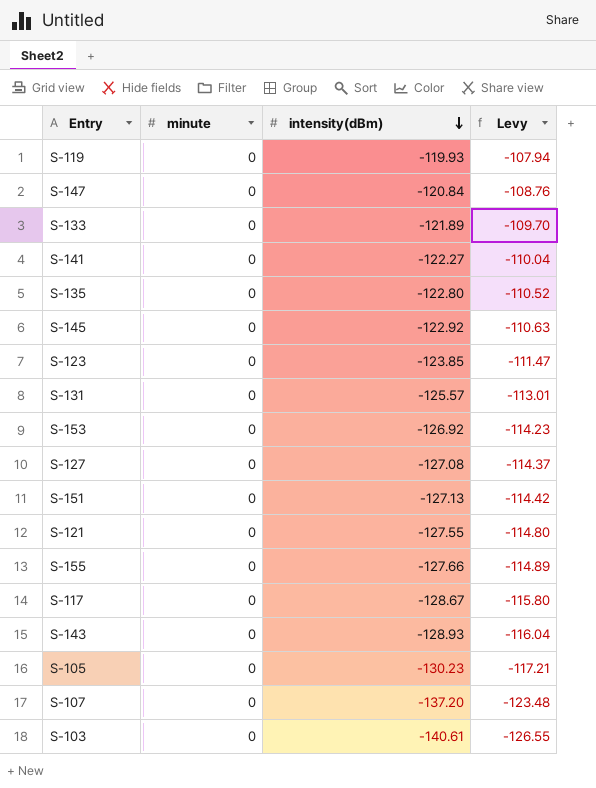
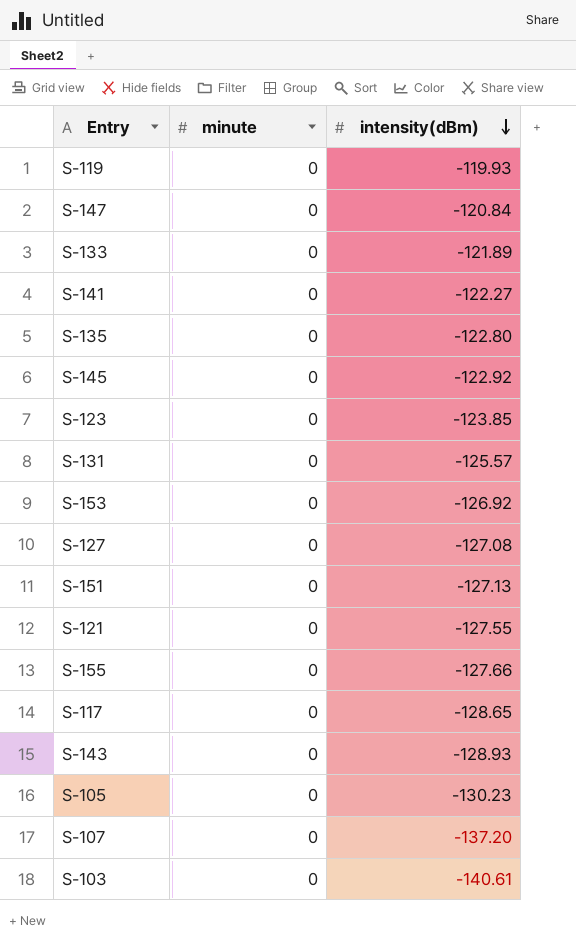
column Levy | formula: [intensity(dBm)] * 0.9 -> none
S-117 | intensity(dBm): -128.67 -> -128.65

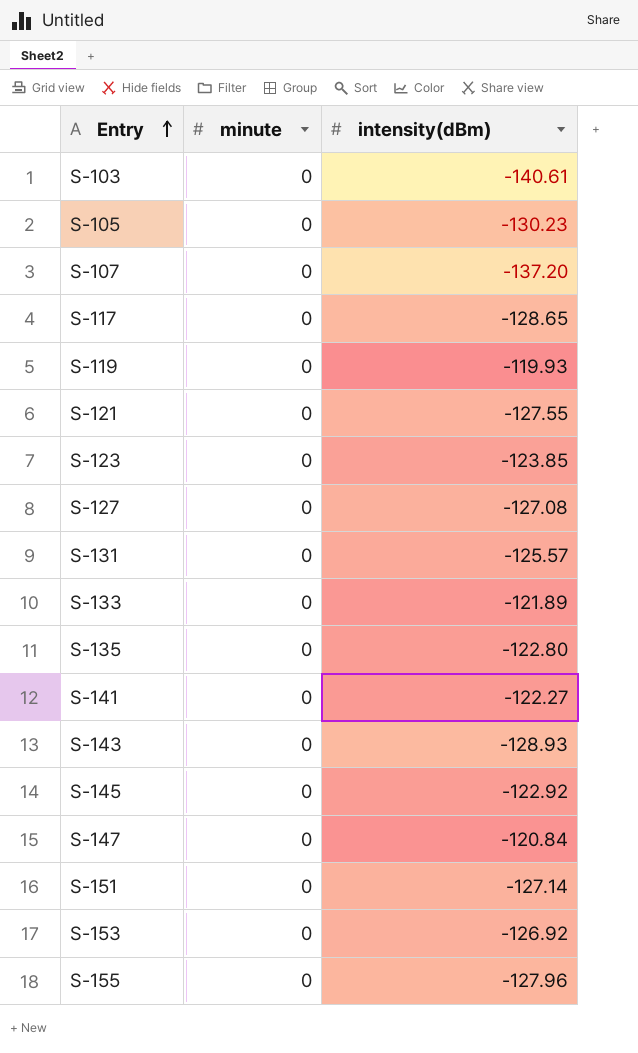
row order: intensity(dBm) descending -> Entry ascending
S-151 | intensity(dBm): -127.13 -> -127.14
S-155 | intensity(dBm): -127.66 -> -127.96

